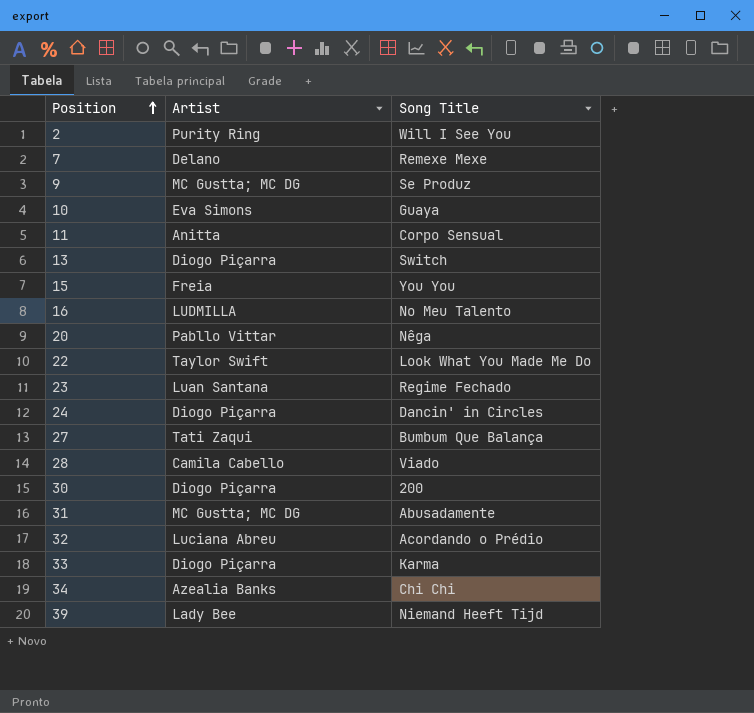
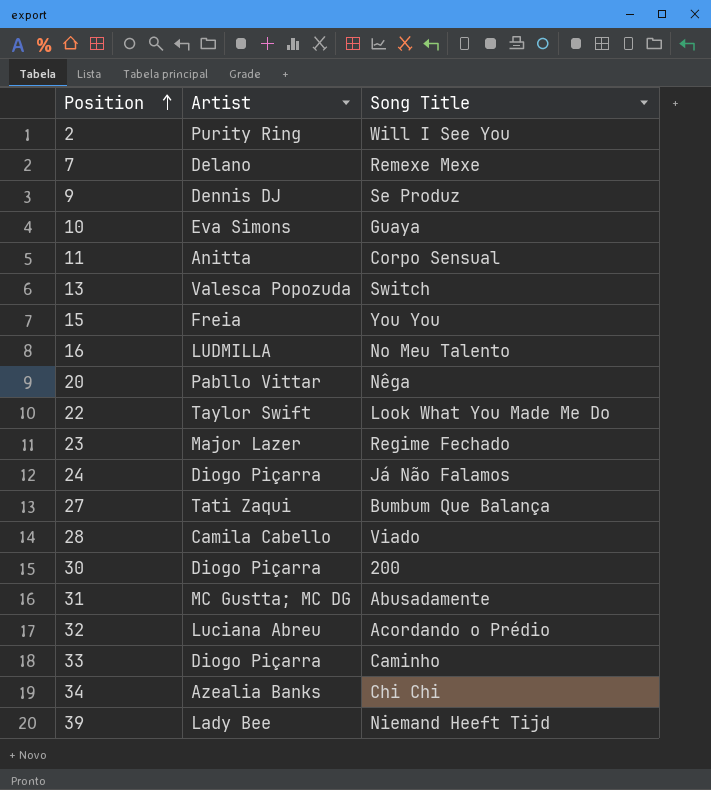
9 | Artist: MC Gustta; MC DG -> Dennis DJ
13 | Artist: Diogo Piçarra -> Valesca Popozuda
23 | Artist: Luan Santana -> Major Lazer
24 | Song Title: Dancin' in Circles -> Já Não Falamos
33 | Song Title: Karma -> Caminho

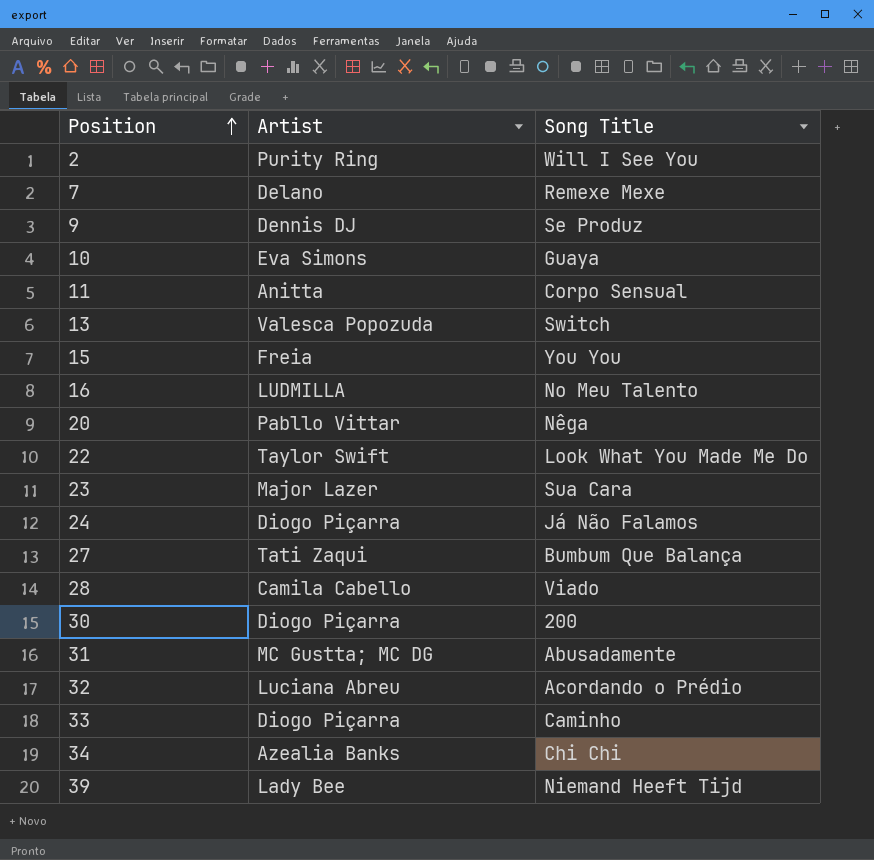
23 | Song Title: Regime Fechado -> Sua Cara

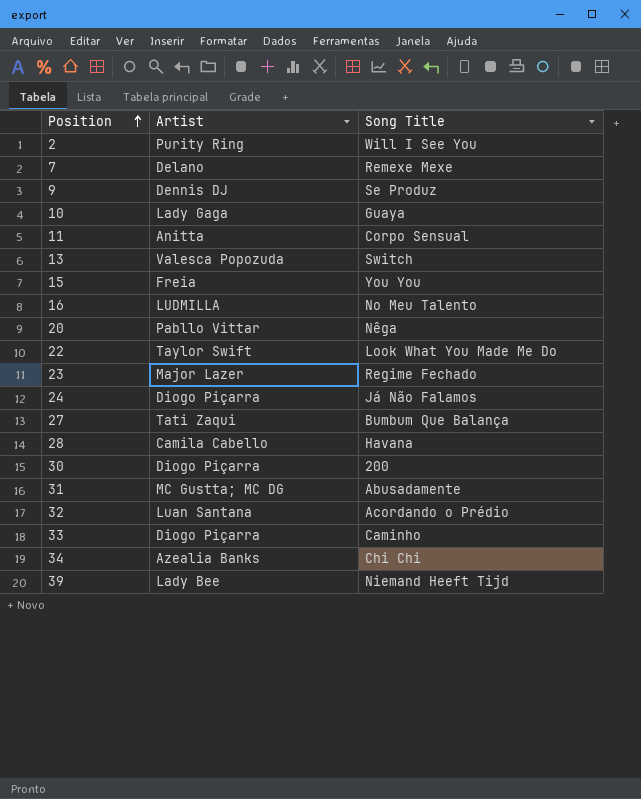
10 | Artist: Eva Simons -> Lady Gaga
23 | Song Title: Sua Cara -> Regime Fechado
28 | Song Title: Viado -> Havana
32 | Artist: Luciana Abreu -> Luan Santana

